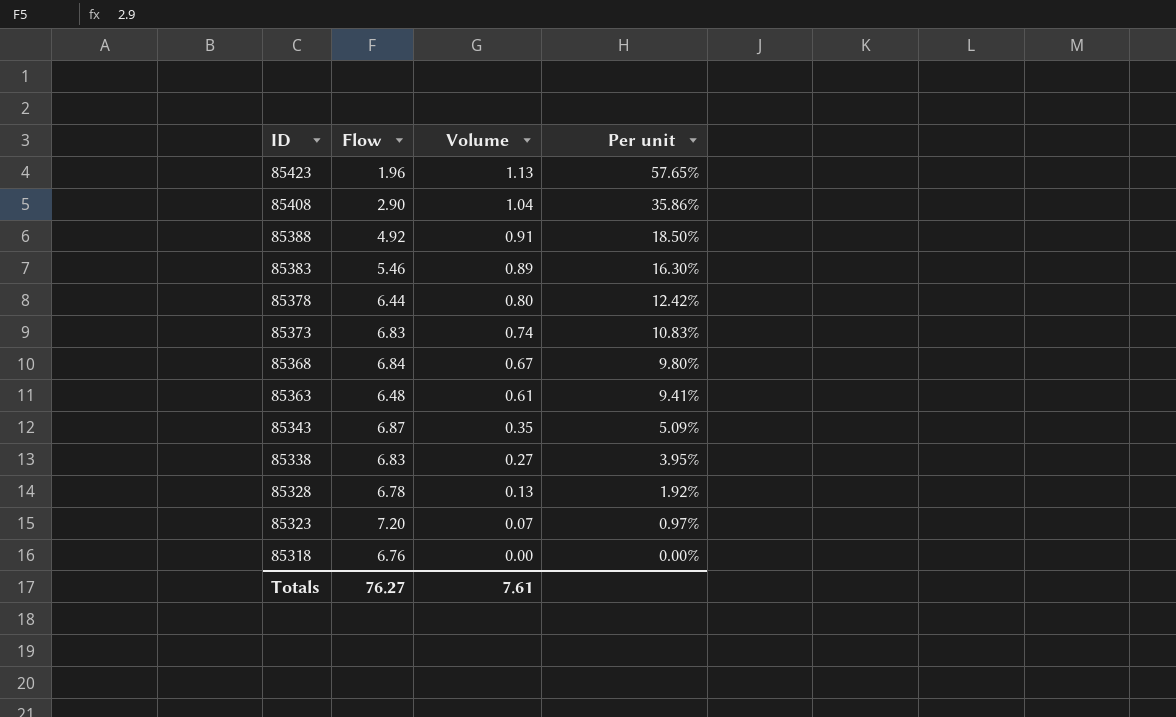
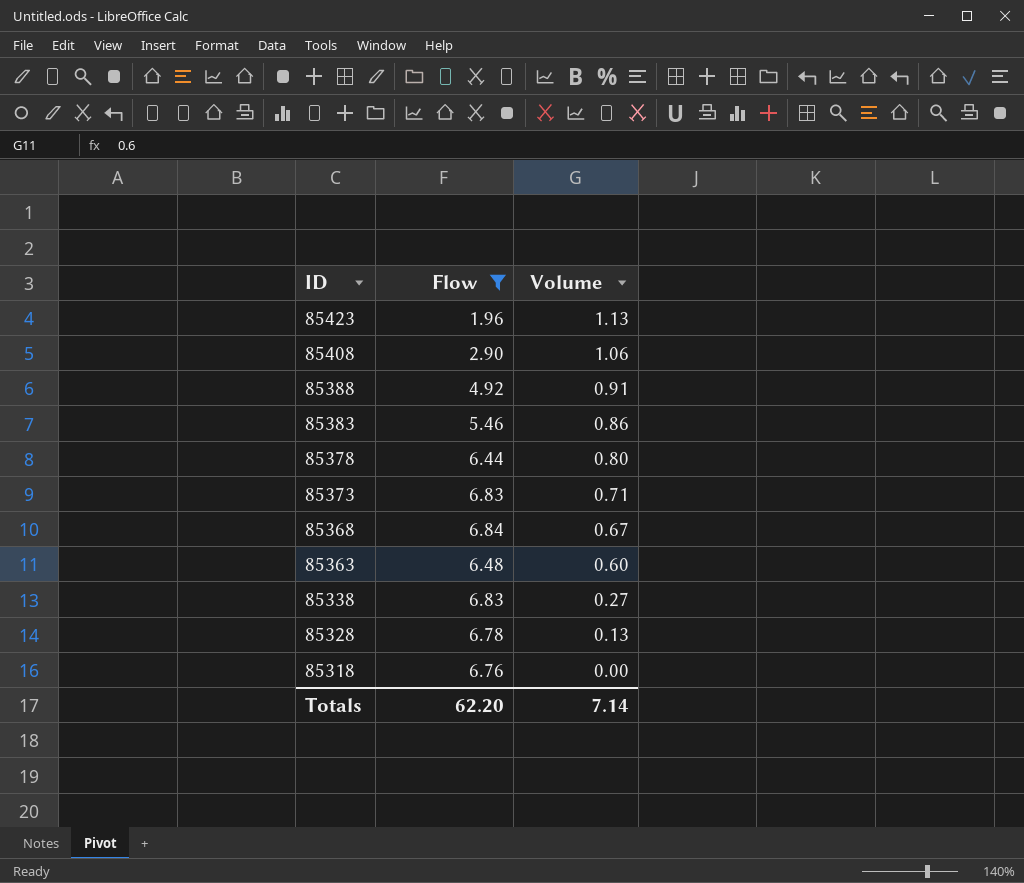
filter: none -> Flow <= 6.84
column Per unit | formula: [Volume] / [Flow] -> none
85408 | Volume: 1.04 -> 1.06
85383 | Volume: 0.89 -> 0.86
85373 | Volume: 0.74 -> 0.71
85363 | Volume: 0.61 -> 0.60
Totals | Flow: 76.27 -> 62.20
Totals | Volume: 7.61 -> 7.14

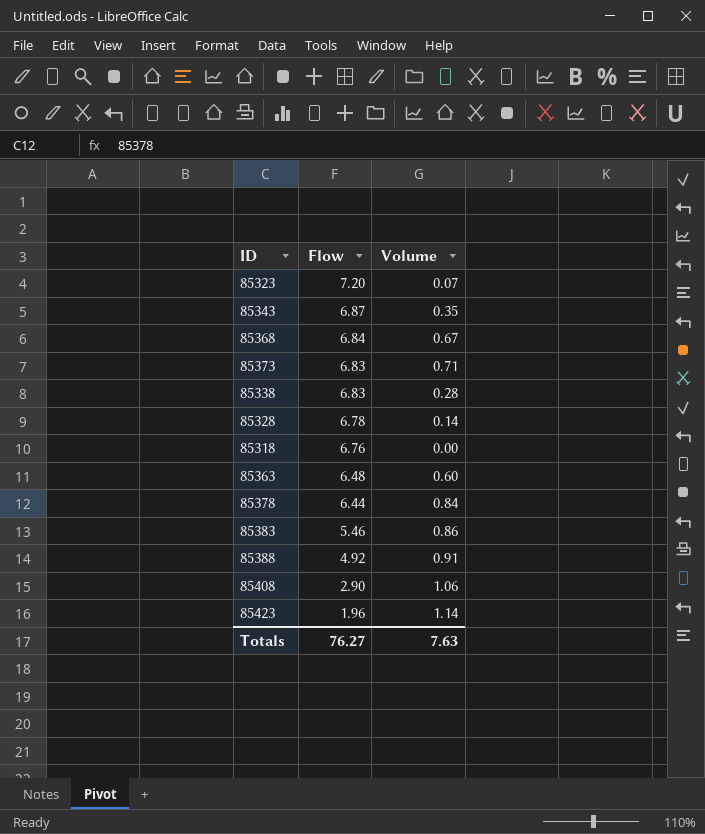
filter: Flow <= 6.84 -> none
row order: ID descending -> Flow descending
85338 | Volume: 0.27 -> 0.28
85328 | Volume: 0.13 -> 0.14
85378 | Volume: 0.80 -> 0.84
85423 | Volume: 1.13 -> 1.14
Totals | Flow: 62.20 -> 76.27
Totals | Volume: 7.14 -> 7.63

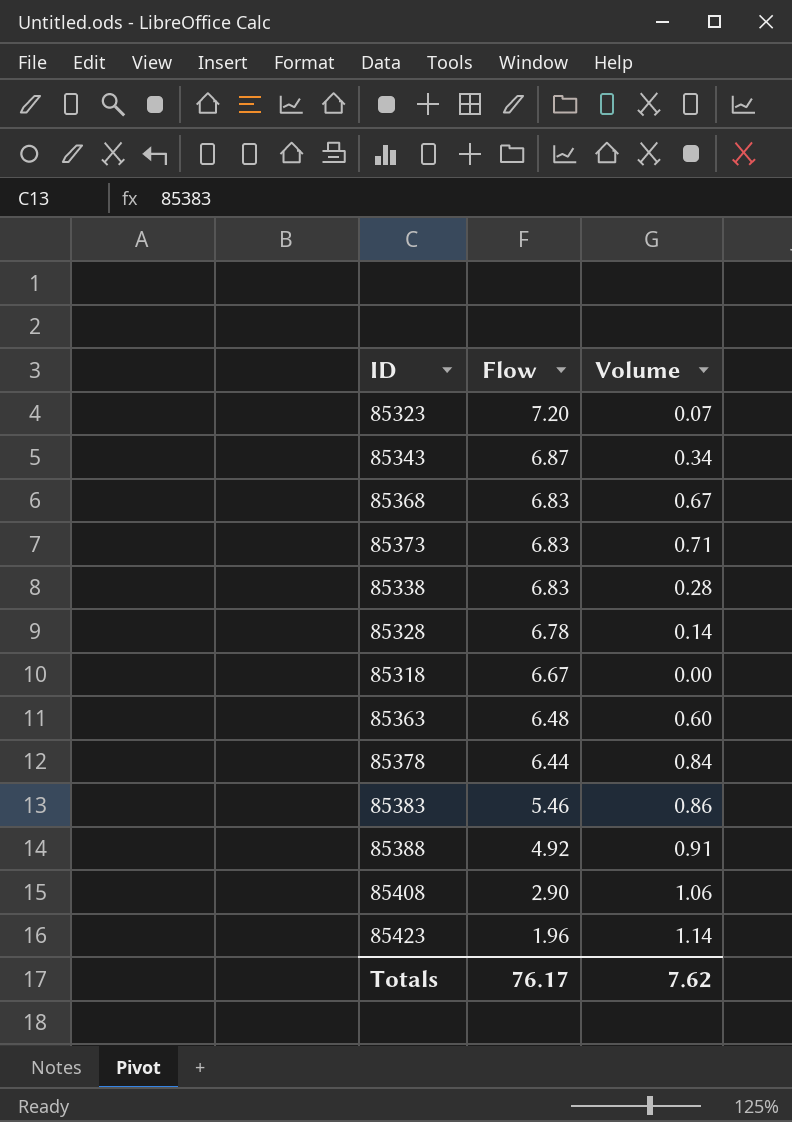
85343 | Volume: 0.35 -> 0.34
85368 | Flow: 6.84 -> 6.83
85318 | Flow: 6.76 -> 6.67
Totals | Flow: 76.27 -> 76.17
Totals | Volume: 7.63 -> 7.62

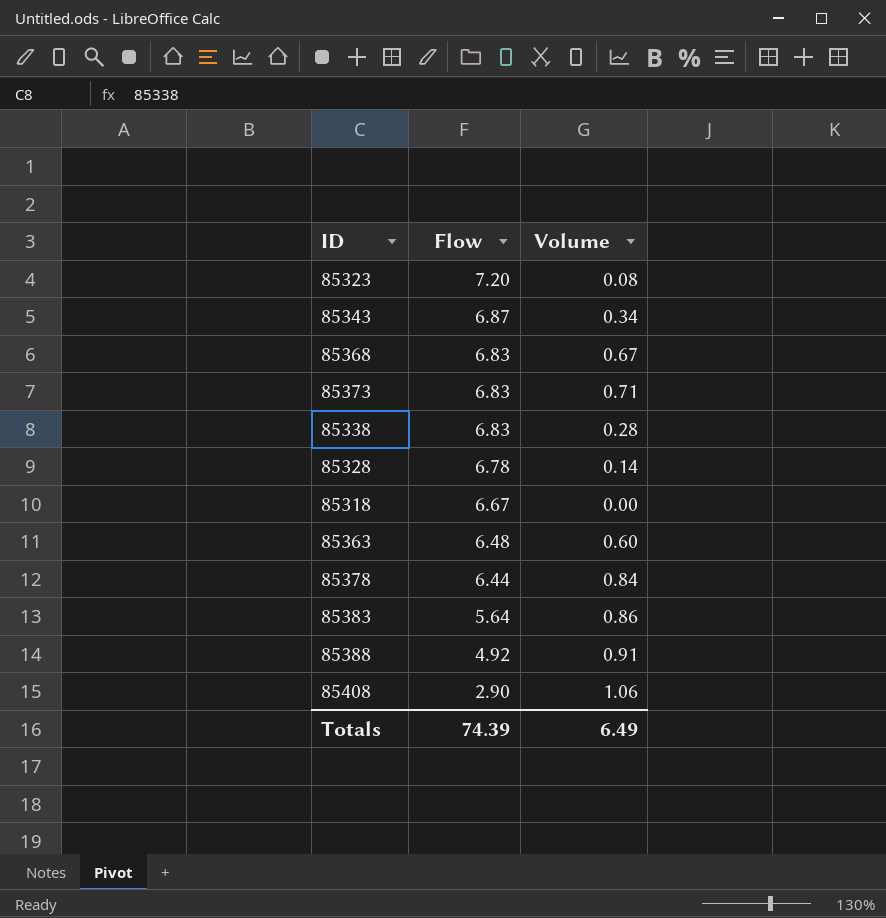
row 85423: 1.96 | 1.14 -> none
85323 | Volume: 0.07 -> 0.08
85383 | Flow: 5.46 -> 5.64
Totals | Flow: 76.17 -> 74.39
Totals | Volume: 7.62 -> 6.49

